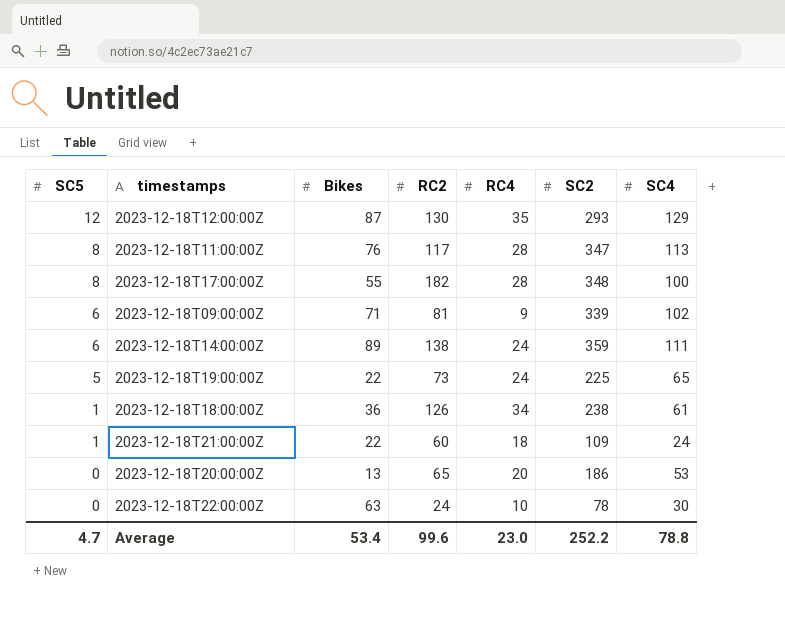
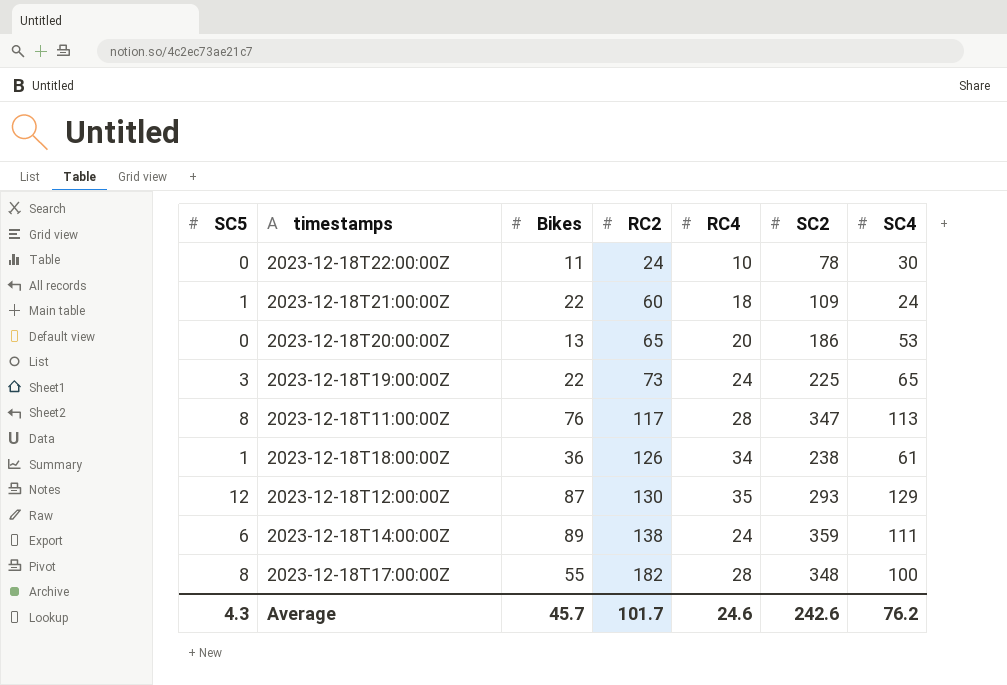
row order: SC5 descending -> RC2 ascending
row 2023-12-18T09:00:00Z: 6 | 71 | 81 | 9 | 339 | 102 -> none
2023-12-18T22:00:00Z | Bikes: 63 -> 11
2023-12-18T19:00:00Z | SC5: 5 -> 3
Average | SC5: 4.7 -> 4.3
Average | Bikes: 53.4 -> 45.7
Average | RC2: 99.6 -> 101.7
Average | RC4: 23.0 -> 24.6
Average | SC2: 252.2 -> 242.6
Average | SC4: 78.8 -> 76.2

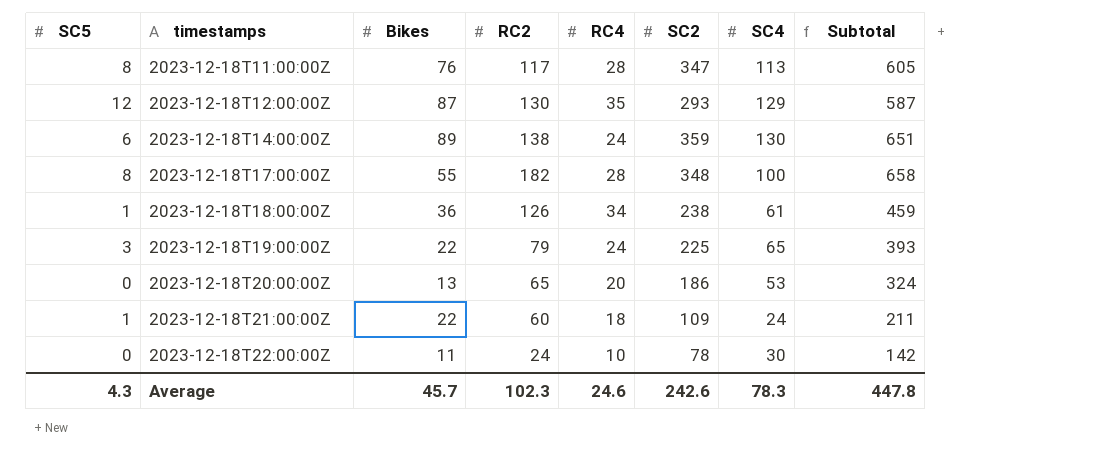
row order: RC2 ascending -> timestamps ascending
column Subtotal | formula: none -> [RC2] + [RC4] + [SC2] + [SC4]
2023-12-18T14:00:00Z | SC4: 111 -> 130
2023-12-18T19:00:00Z | RC2: 73 -> 79
Average | RC2: 101.7 -> 102.3
Average | SC4: 76.2 -> 78.3

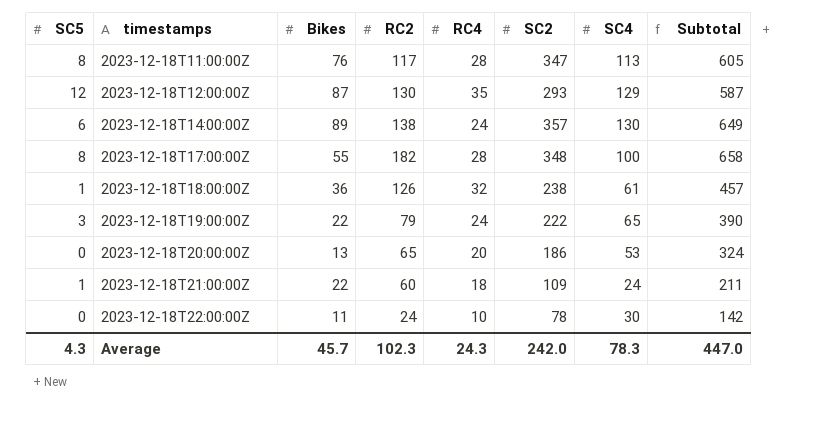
2023-12-18T14:00:00Z | SC2: 359 -> 357
2023-12-18T14:00:00Z | Subtotal: 651 -> 649
2023-12-18T18:00:00Z | RC4: 34 -> 32
2023-12-18T18:00:00Z | Subtotal: 459 -> 457
2023-12-18T19:00:00Z | SC2: 225 -> 222
2023-12-18T19:00:00Z | Subtotal: 393 -> 390
Average | RC4: 24.6 -> 24.3
Average | SC2: 242.6 -> 242.0
Average | Subtotal: 447.8 -> 447.0

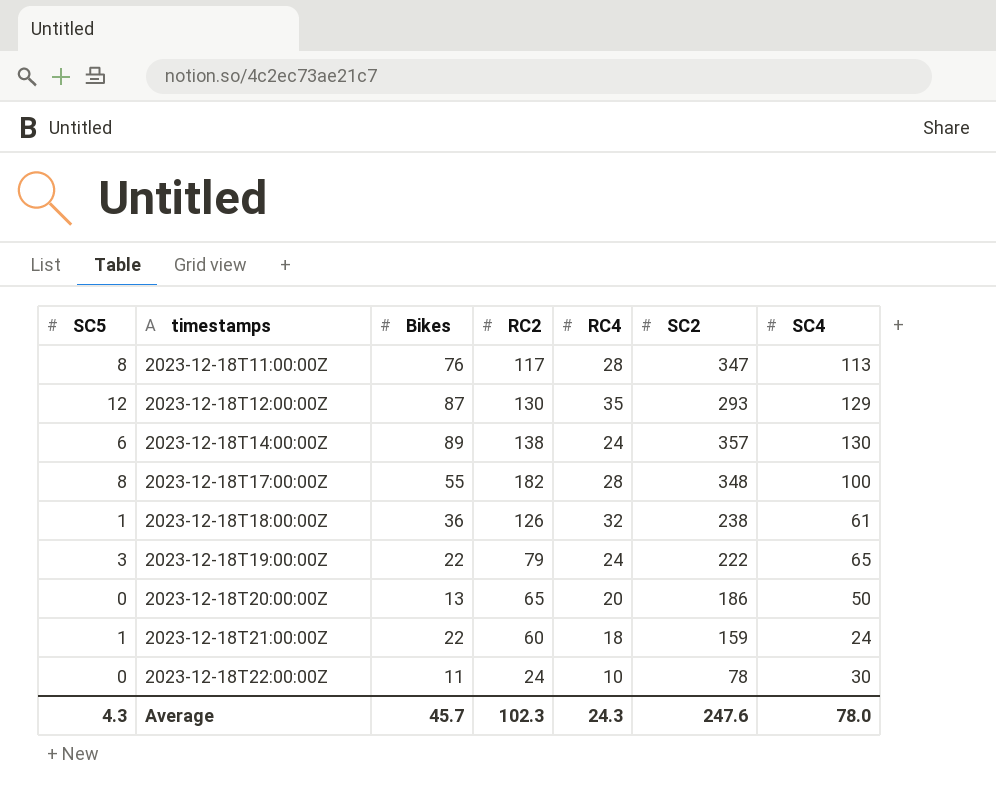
column Subtotal | formula: [RC2] + [RC4] + [SC2] + [SC4] -> none
2023-12-18T20:00:00Z | SC4: 53 -> 50
2023-12-18T21:00:00Z | SC2: 109 -> 159
Average | SC2: 242.0 -> 247.6
Average | SC4: 78.3 -> 78.0

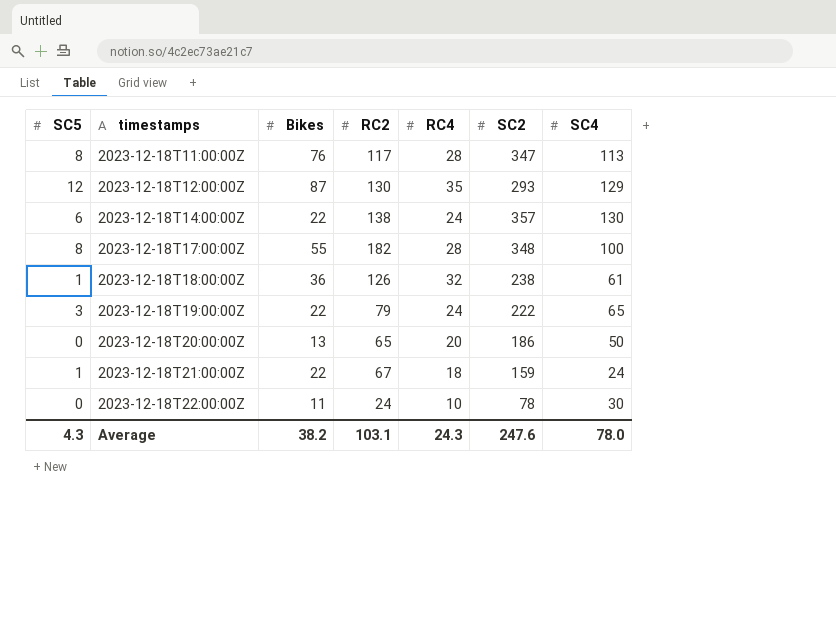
2023-12-18T14:00:00Z | Bikes: 89 -> 22
2023-12-18T21:00:00Z | RC2: 60 -> 67
Average | Bikes: 45.7 -> 38.2
Average | RC2: 102.3 -> 103.1

